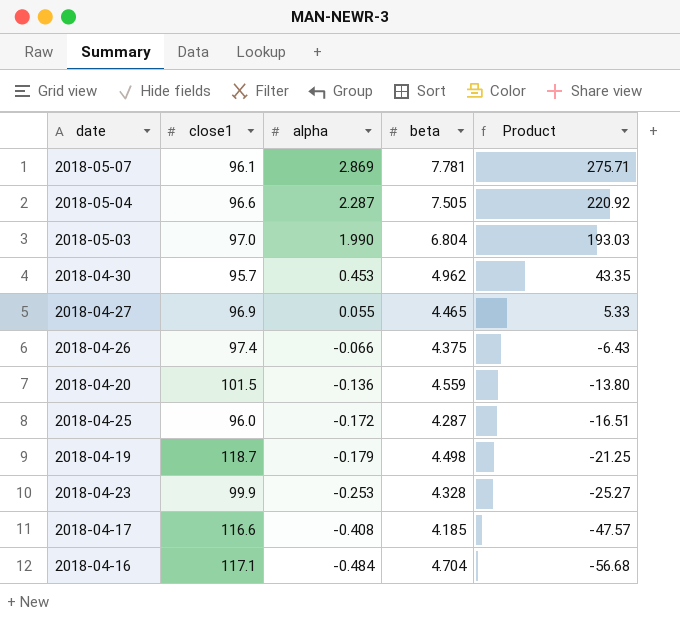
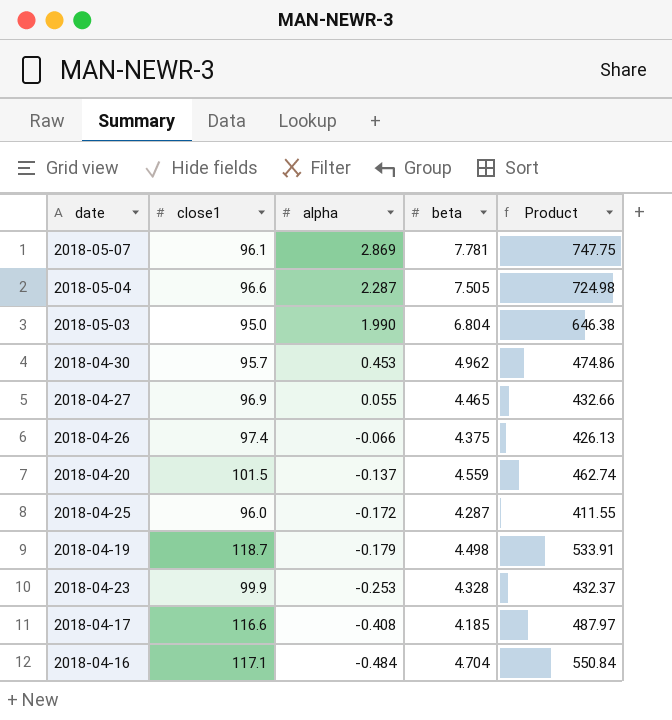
column Product | formula: [close1] * [alpha] -> [close1] * [beta]
2018-05-03 | close1: 97.0 -> 95.0
2018-04-20 | alpha: -0.136 -> -0.137

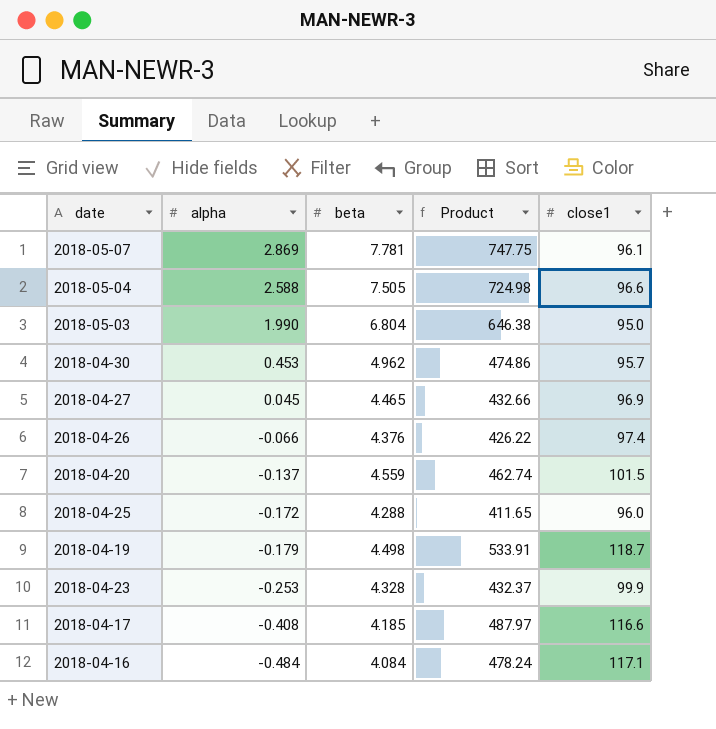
column close1 | position: 2 -> 5
2018-05-04 | alpha: 2.287 -> 2.588
2018-04-27 | alpha: 0.055 -> 0.045
2018-04-26 | beta: 4.375 -> 4.376
2018-04-26 | Product: 426.13 -> 426.22
2018-04-25 | beta: 4.287 -> 4.288
2018-04-25 | Product: 411.55 -> 411.65
2018-04-16 | beta: 4.704 -> 4.084
2018-04-16 | Product: 550.84 -> 478.24

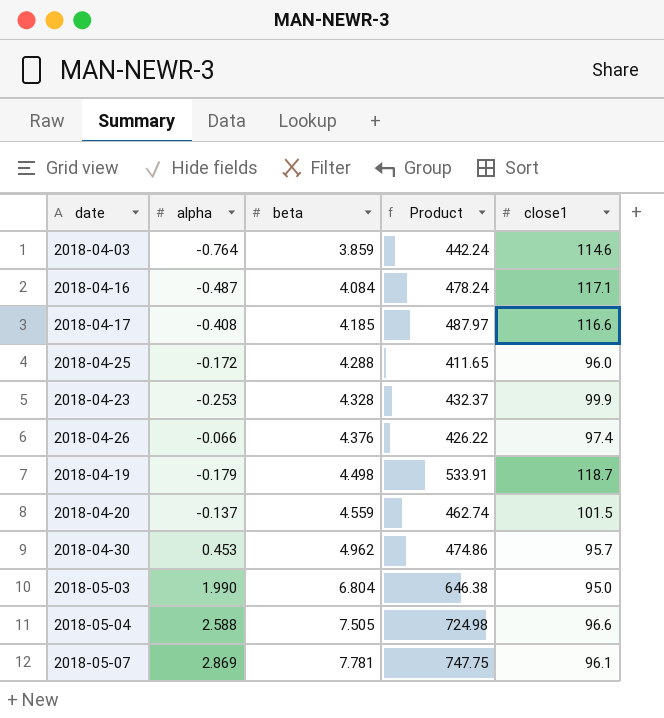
row order: alpha descending -> beta ascending
row 2018-04-27: 0.045 | 4.465 | 432.66 | 96.9 -> none
row 2018-04-03: none -> -0.764 | 3.859 | 442.24 | 114.6
2018-04-16 | alpha: -0.484 -> -0.487

